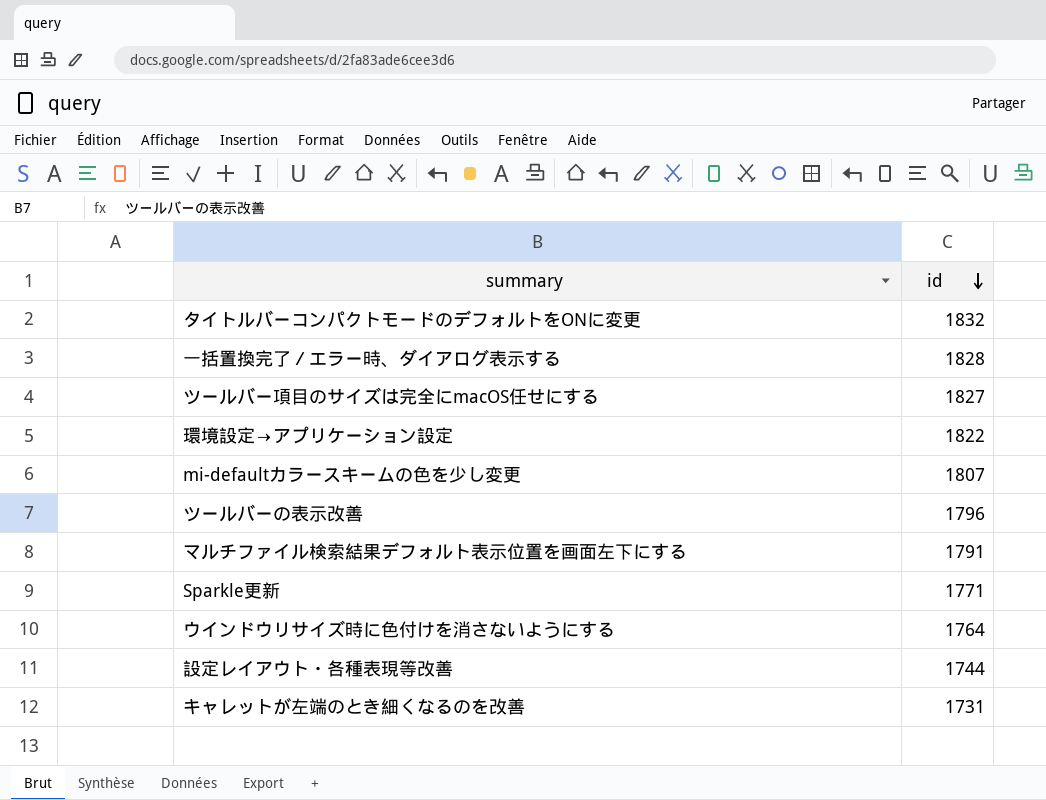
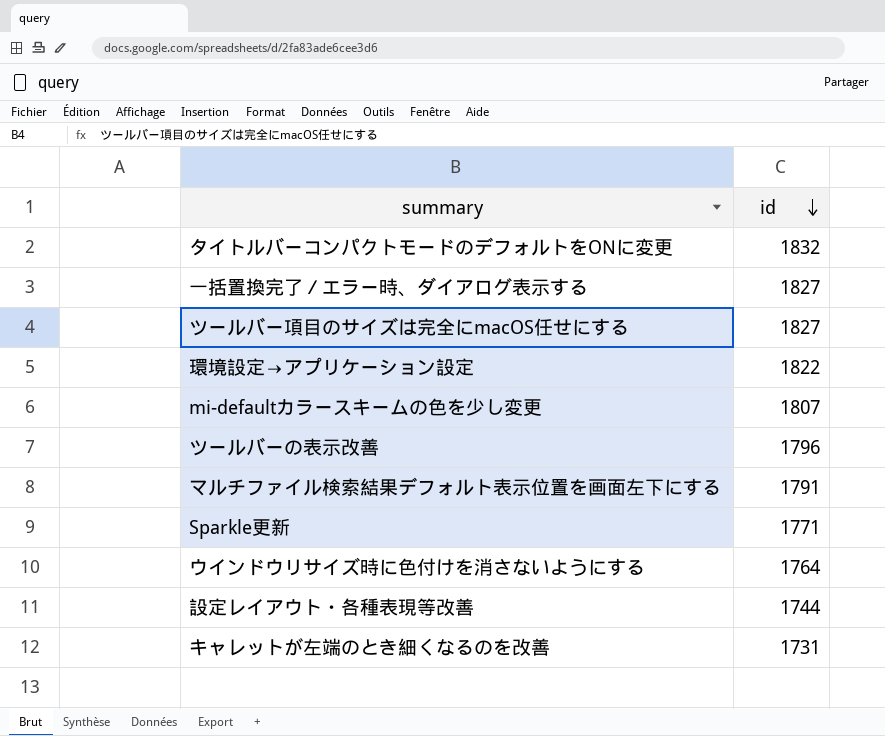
一括置換完了／エラー時、ダイアログ表示する | id: 1828 -> 1827

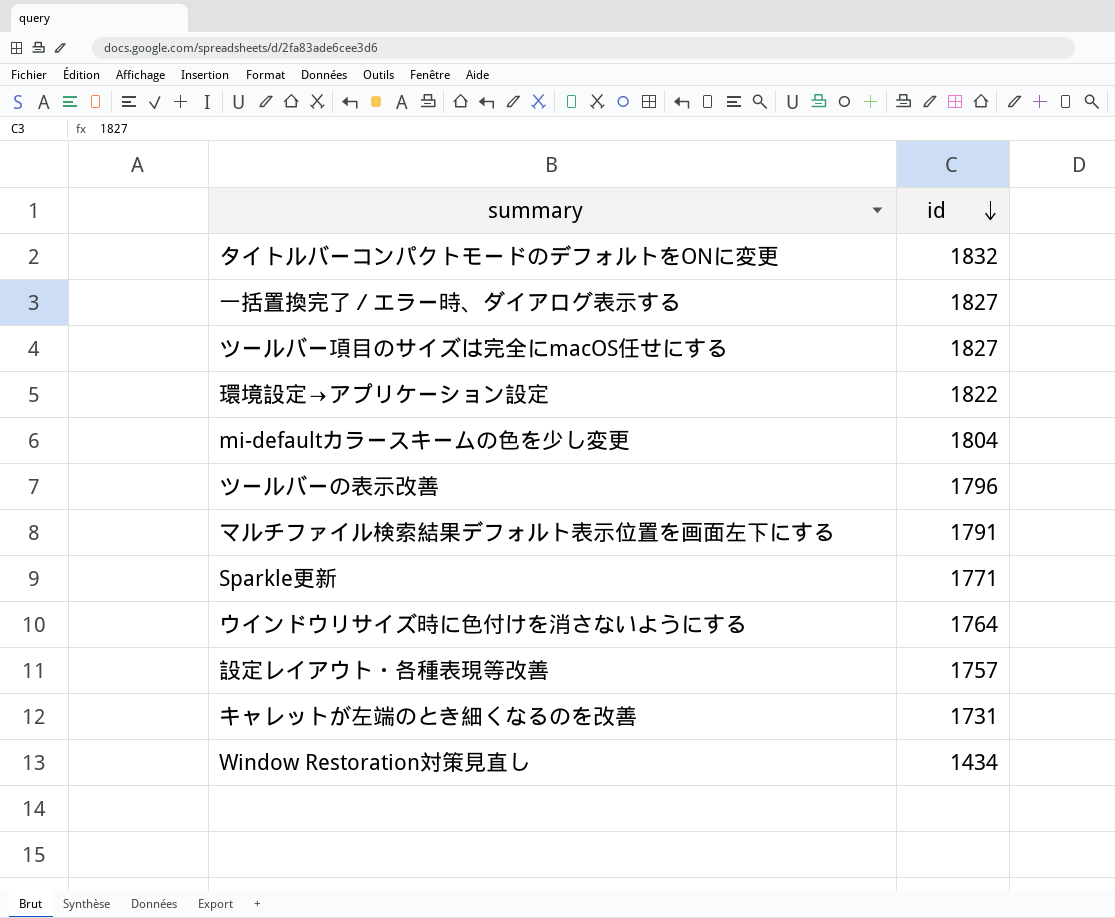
mi-defaultカラースキームの色を少し変更 | id: 1807 -> 1804
設定レイアウト・各種表現等改善 | id: 1744 -> 1757
row Window Restoration対策見直し: none -> 1434

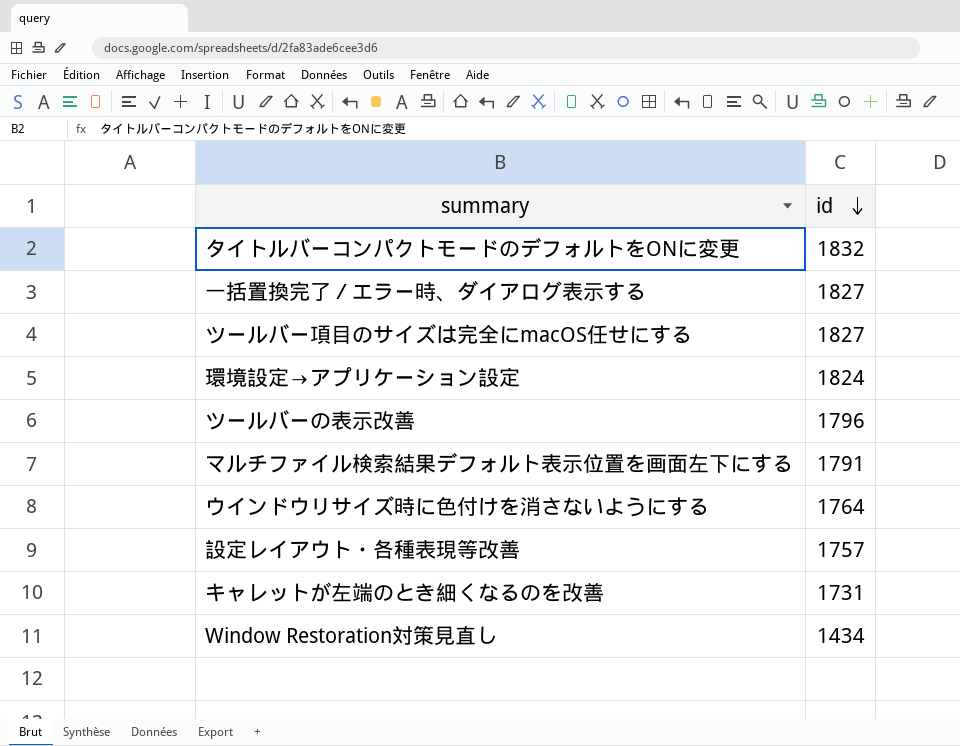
row mi-defaultカラースキームの色を少し変更: 1804 -> none
row Sparkle更新: 1771 -> none
環境設定→アプリケーション設定 | id: 1822 -> 1824

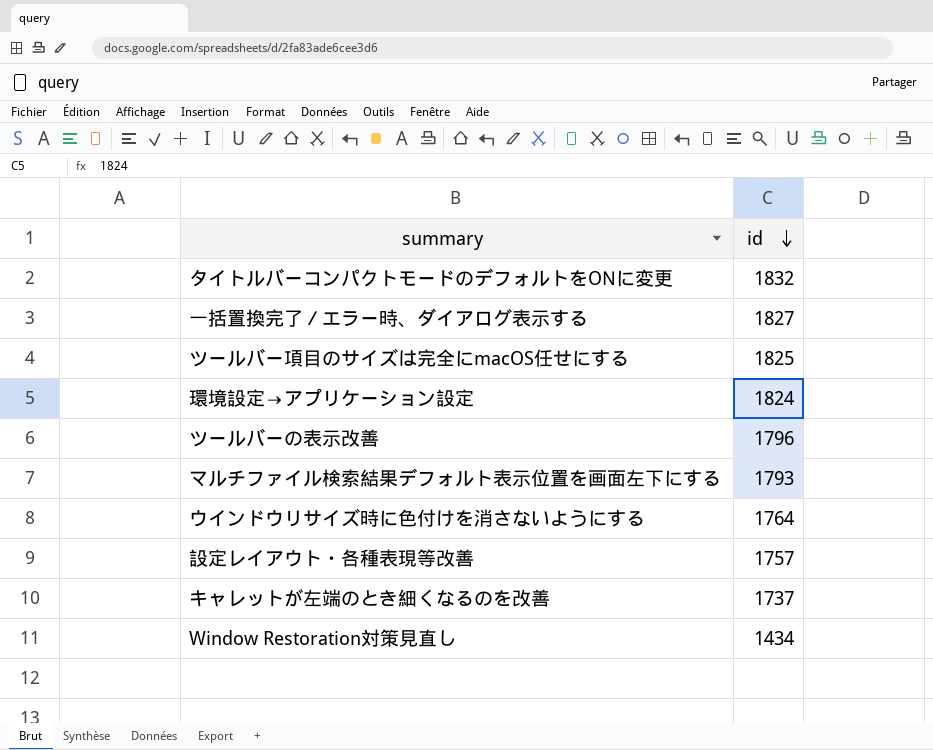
ツールバー項目のサイズは完全にmacOS任せにする | id: 1827 -> 1825
マルチファイル検索結果デフォルト表示位置を画面左下にする | id: 1791 -> 1793
キャレットが左端のとき細くなるのを改善 | id: 1731 -> 1737

